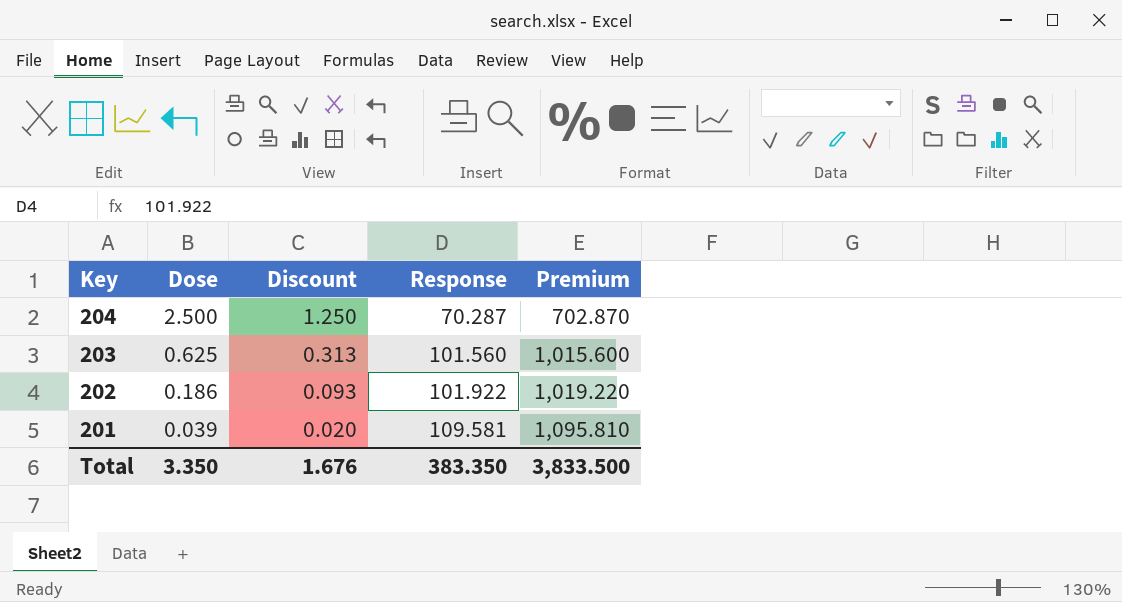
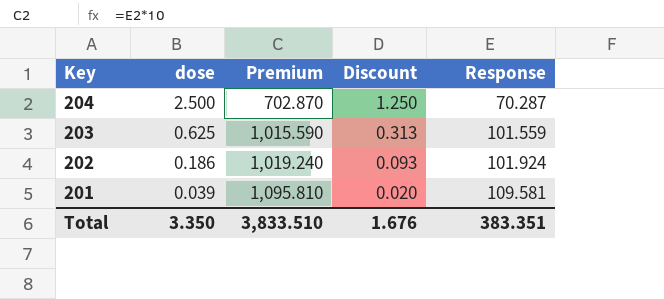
column name: Dose -> dose
column Premium | position: 5 -> 3
203 | Premium: 1,015.600 -> 1,015.590
203 | Response: 101.560 -> 101.559
202 | Premium: 1,019.220 -> 1,019.240
202 | Response: 101.922 -> 101.924
Total | Premium: 3,833.500 -> 3,833.510
Total | Response: 383.350 -> 383.351

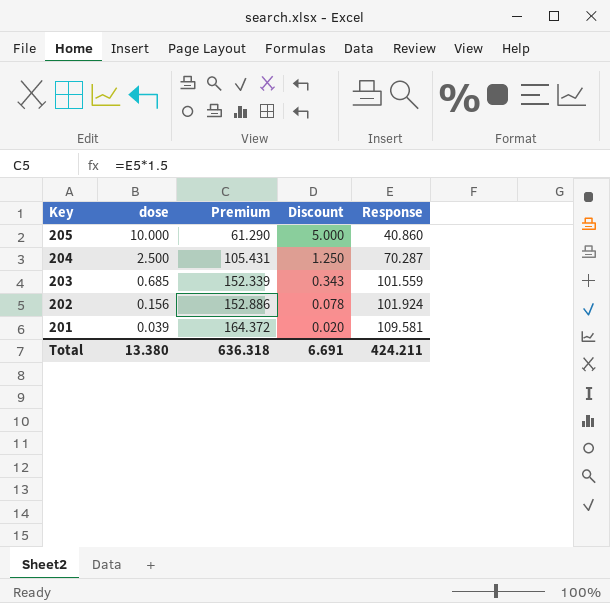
column Premium | formula: [Response] * 10 -> [Response] * 1.5
row 205: none -> 10.000 | 61.290 | 5.000 | 40.860
203 | dose: 0.625 -> 0.685
203 | Discount: 0.313 -> 0.343
202 | dose: 0.186 -> 0.156
202 | Discount: 0.093 -> 0.078
Total | dose: 3.350 -> 13.380
Total | Premium: 3,833.510 -> 636.318
Total | Discount: 1.676 -> 6.691
Total | Response: 383.351 -> 424.211

